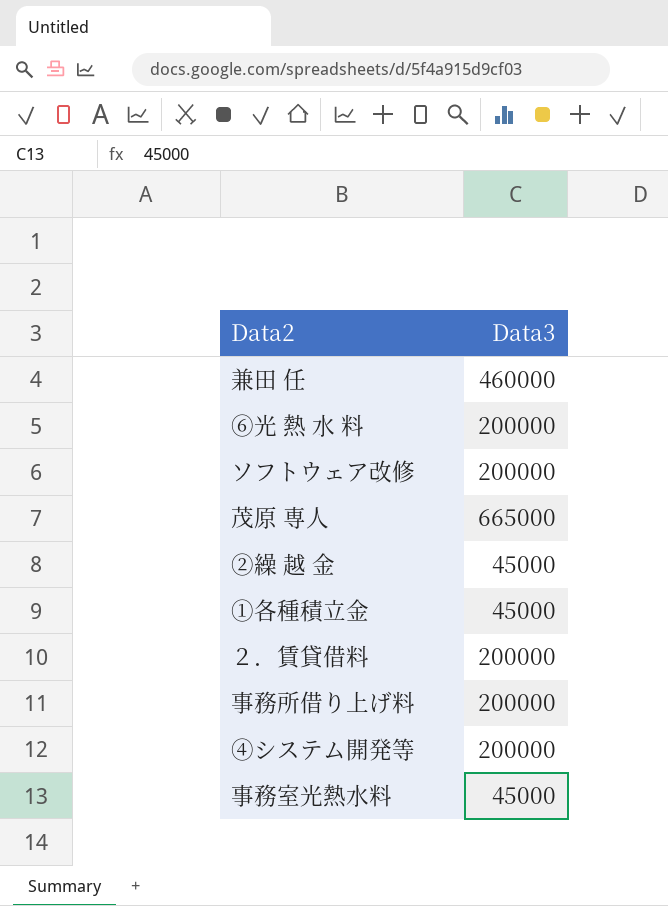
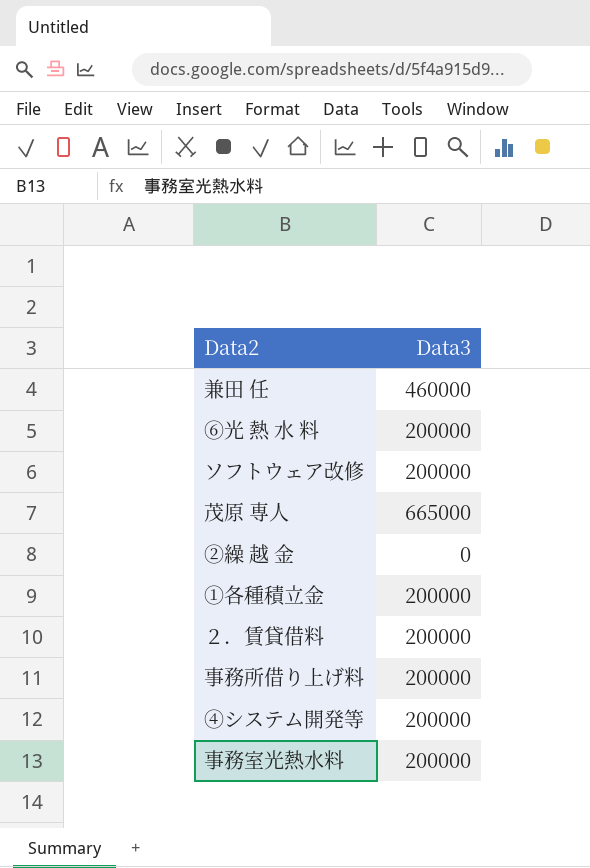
②繰 越 金 | Data3: 45000 -> 0
①各種積立金 | Data3: 45000 -> 200000
事務室光熱水料 | Data3: 45000 -> 200000

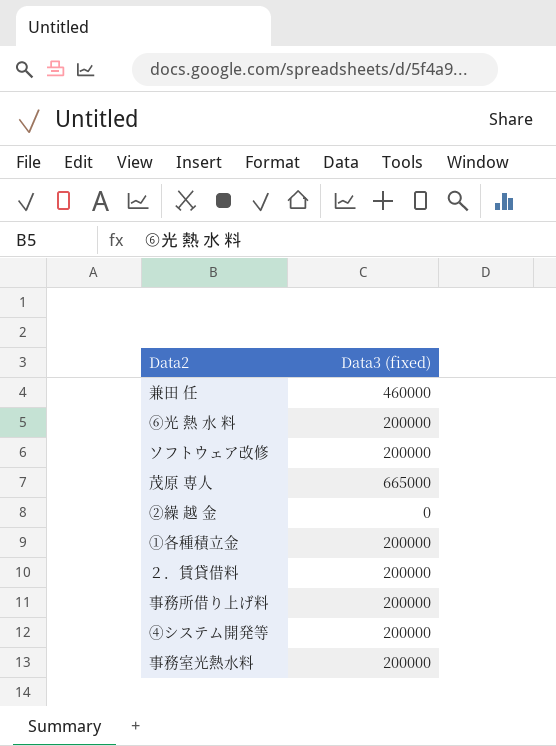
column name: Data3 -> Data3 (fixed)

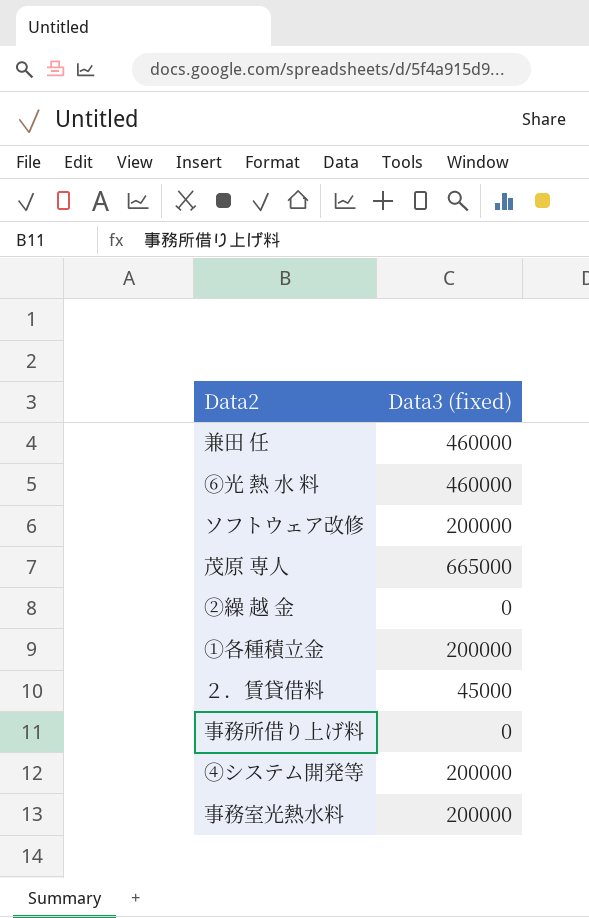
⑥光 熱 水 料 | Data3 (fixed): 200000 -> 460000
２．賃貸借料 | Data3 (fixed): 200000 -> 45000
事務所借り上げ料 | Data3 (fixed): 200000 -> 0

